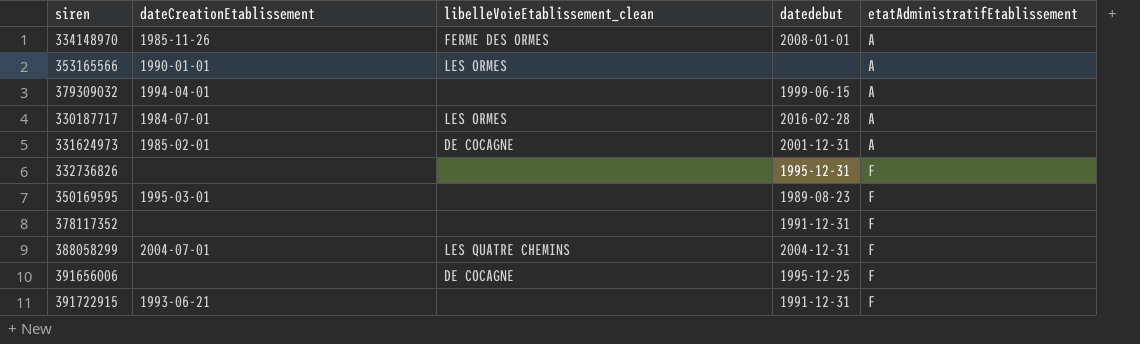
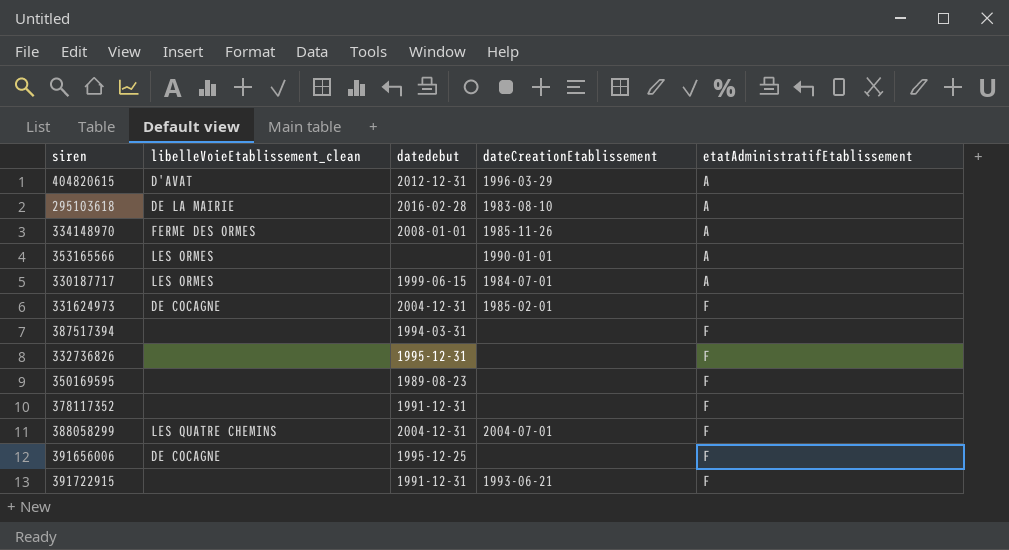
column dateCreationEtablissement | position: 2 -> 4
row 379309032: 1994-04-01 | none | 1999-06-15 | A -> none
row 404820615: none -> D'AVAT | 2012-12-31 | 1996-03-29 | A
row 295103618: none -> DE LA MAIRIE | 2016-02-28 | 1983-08-10 | A
330187717 | datedebut: 2016-02-28 -> 1999-06-15
331624973 | datedebut: 2001-12-31 -> 2004-12-31
331624973 | etatAdministratifEtablissement: A -> F
row 387517394: none -> none | 1994-03-31 | none | F
350169595 | dateCreationEtablissement: 1995-03-01 -> none

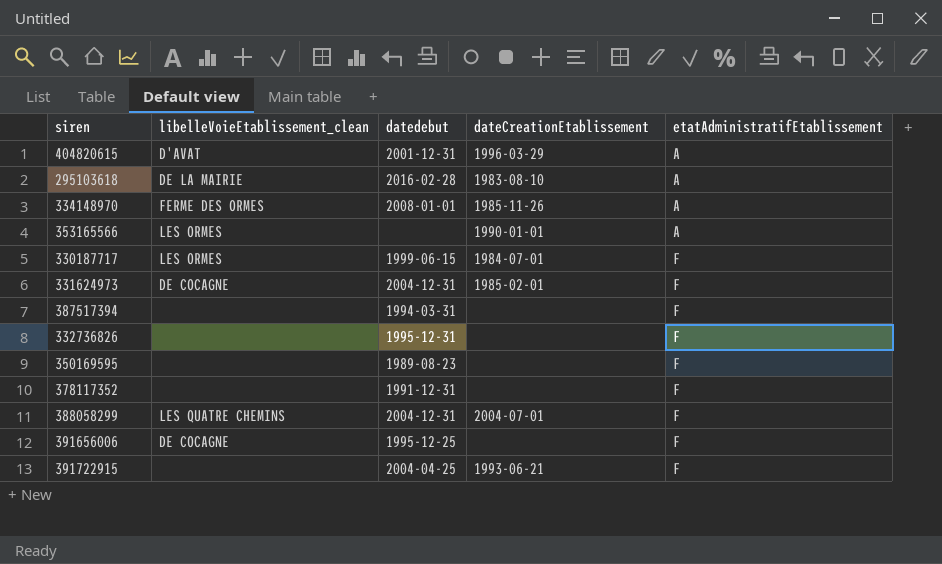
404820615 | datedebut: 2012-12-31 -> 2001-12-31
330187717 | etatAdministratifEtablissement: A -> F
391722915 | datedebut: 1991-12-31 -> 2004-04-25

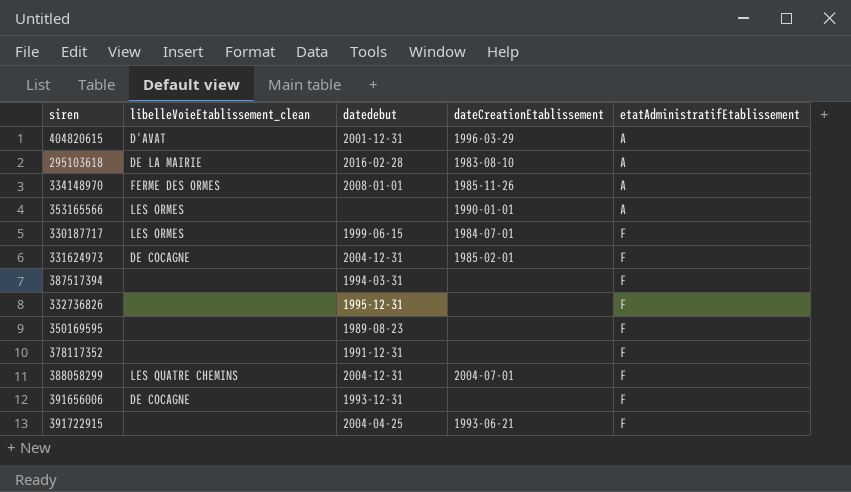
391656006 | datedebut: 1995-12-25 -> 1993-12-31

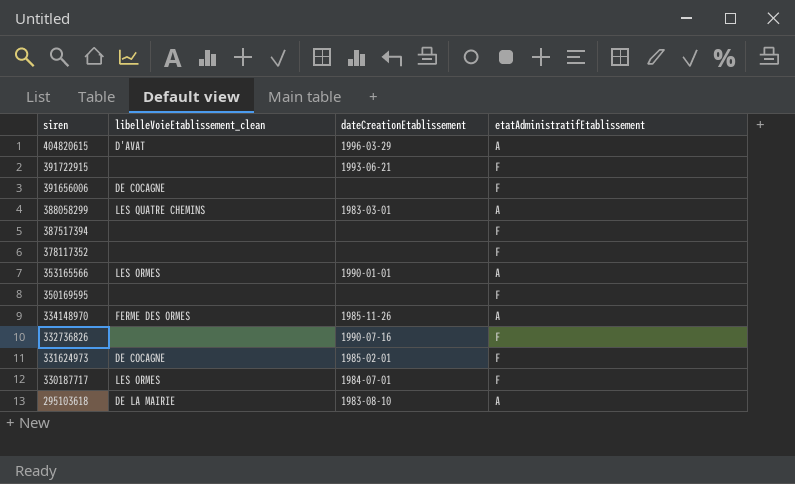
row order: etatAdministratifEtablissement ascending -> siren descending
column datedebut | position: 3 -> none
388058299 | dateCreationEtablissement: 2004-07-01 -> 1983-03-01
388058299 | etatAdministratifEtablissement: F -> A
332736826 | dateCreationEtablissement: none -> 1990-07-16

